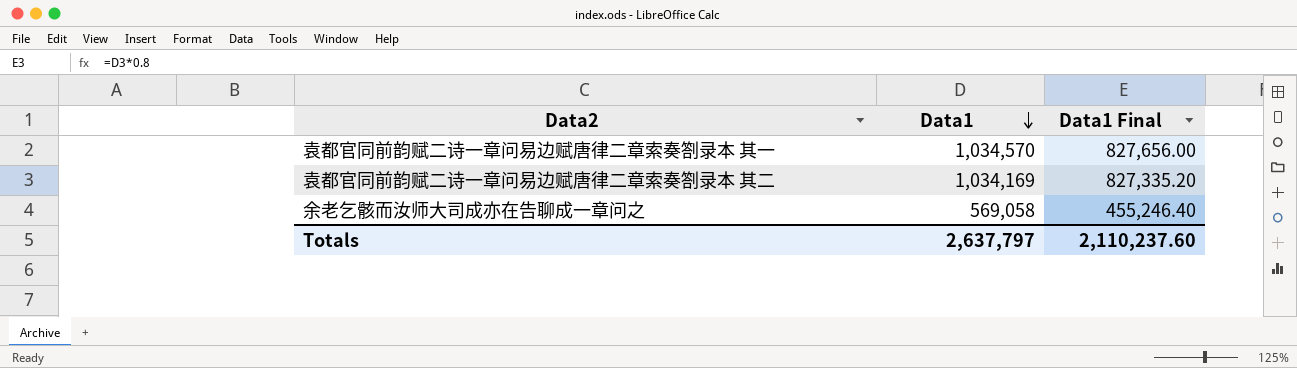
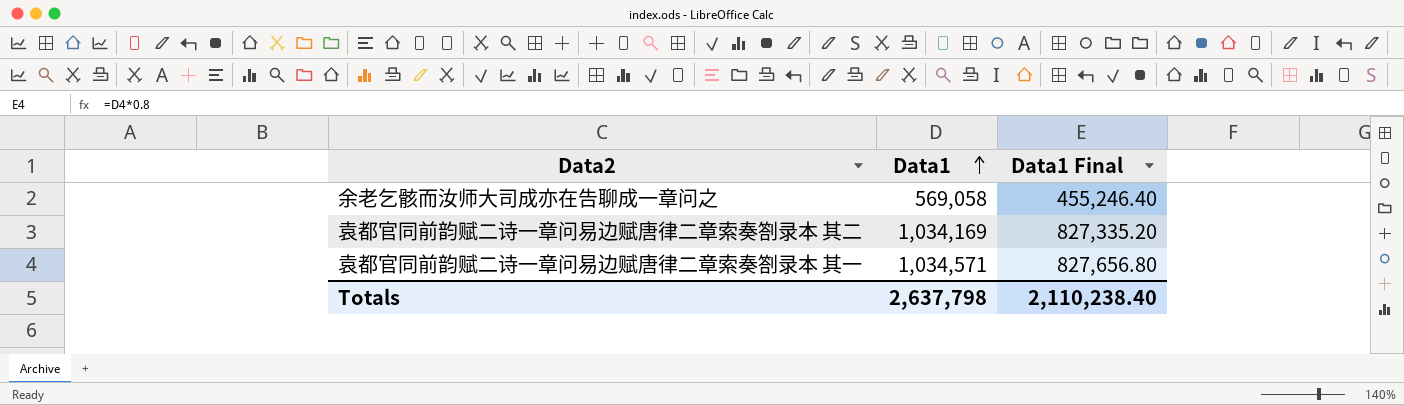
row order: Data1 descending -> Data1 ascending
袁都官同前韵赋二诗一章问易边赋唐律二章索奏劄录本 其一 | Data1: 1,034,570 -> 1,034,571
袁都官同前韵赋二诗一章问易边赋唐律二章索奏劄录本 其一 | Data1 Final: 827,656.00 -> 827,656.80
Totals | Data1: 2,637,797 -> 2,637,798
Totals | Data1 Final: 2,110,237.60 -> 2,110,238.40

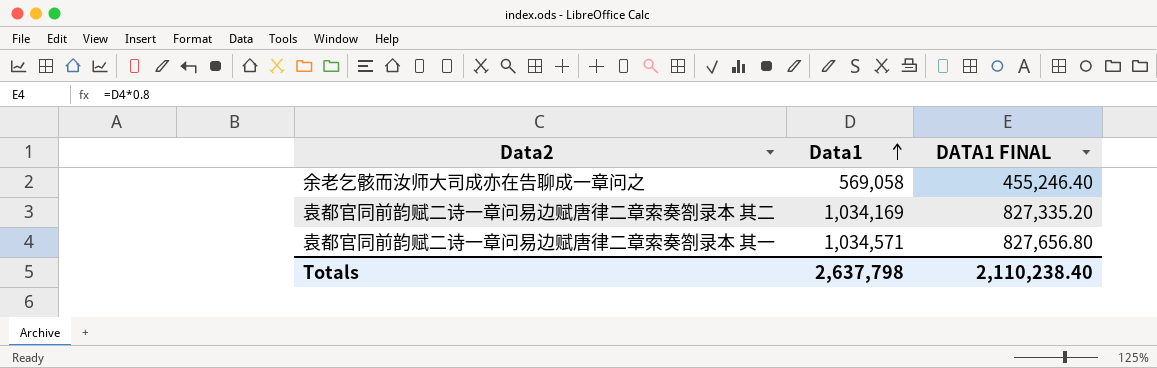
column name: Data1 Final -> DATA1 FINAL

